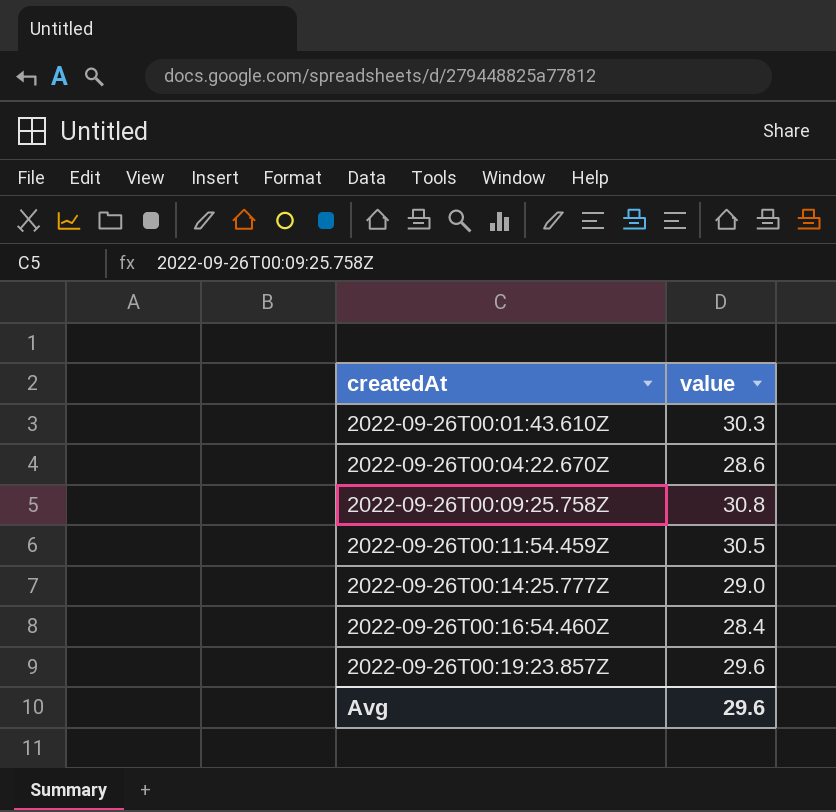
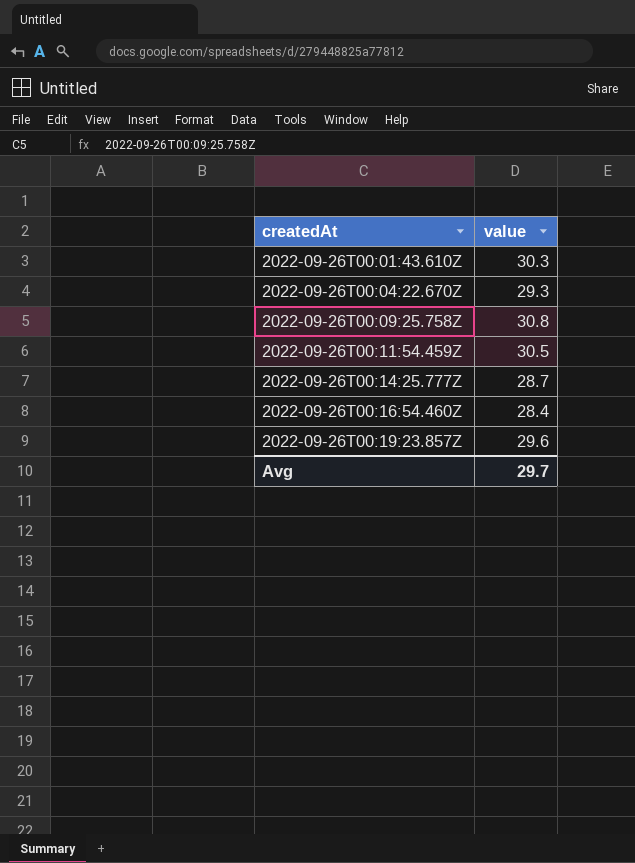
2022-09-26T00:04:22.670Z | value: 28.6 -> 29.3
2022-09-26T00:14:25.777Z | value: 29.0 -> 28.7
Avg | value: 29.6 -> 29.7

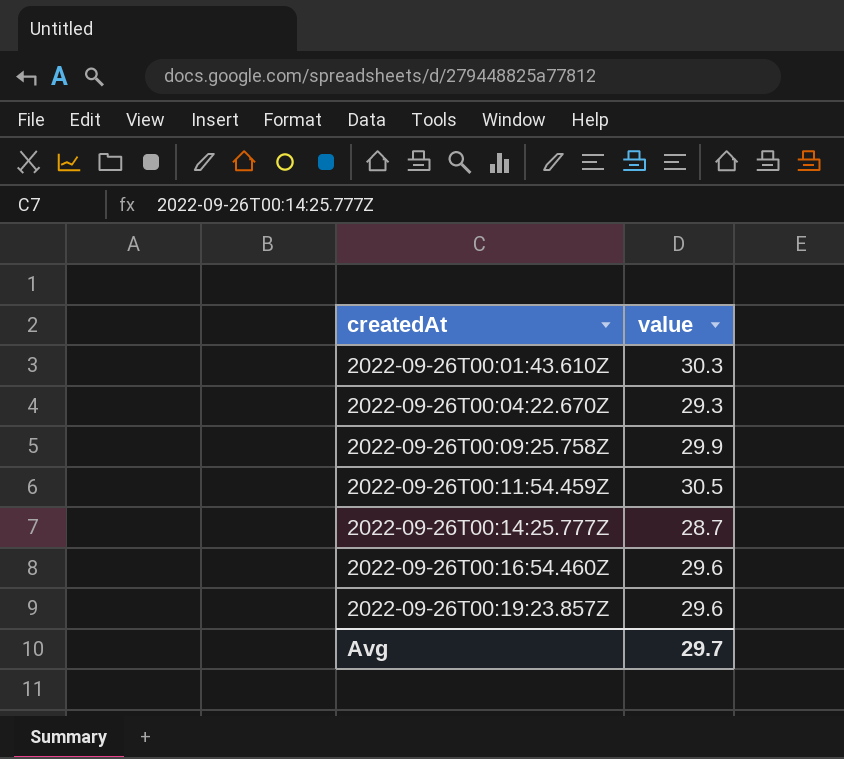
2022-09-26T00:09:25.758Z | value: 30.8 -> 29.9
2022-09-26T00:16:54.460Z | value: 28.4 -> 29.6

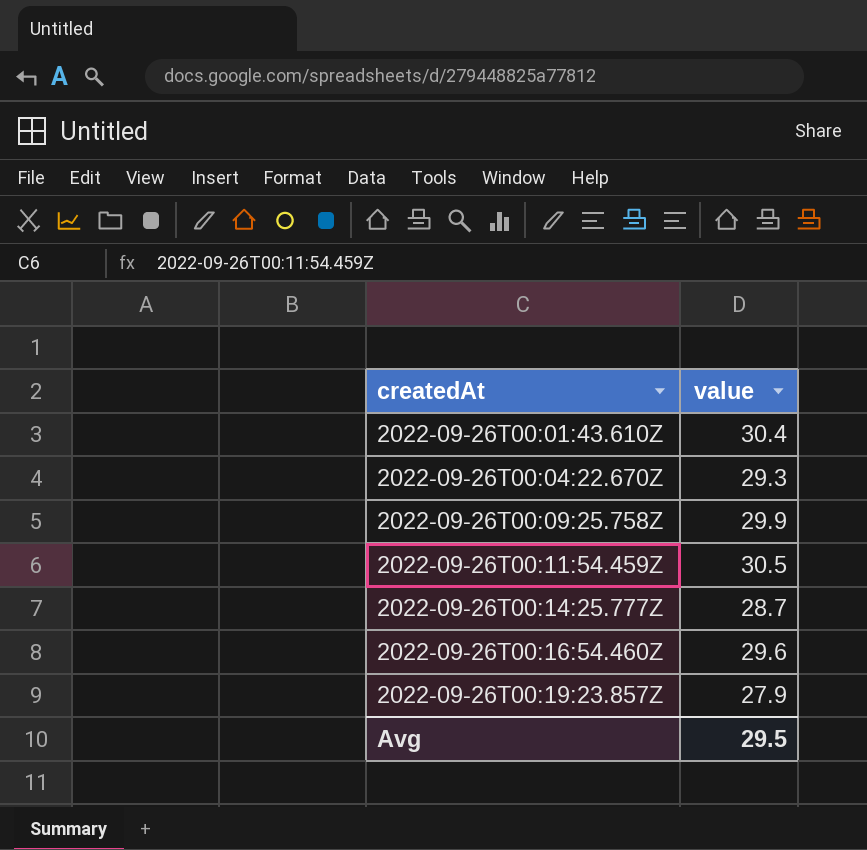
2022-09-26T00:01:43.610Z | value: 30.3 -> 30.4
2022-09-26T00:19:23.857Z | value: 29.6 -> 27.9
Avg | value: 29.7 -> 29.5

